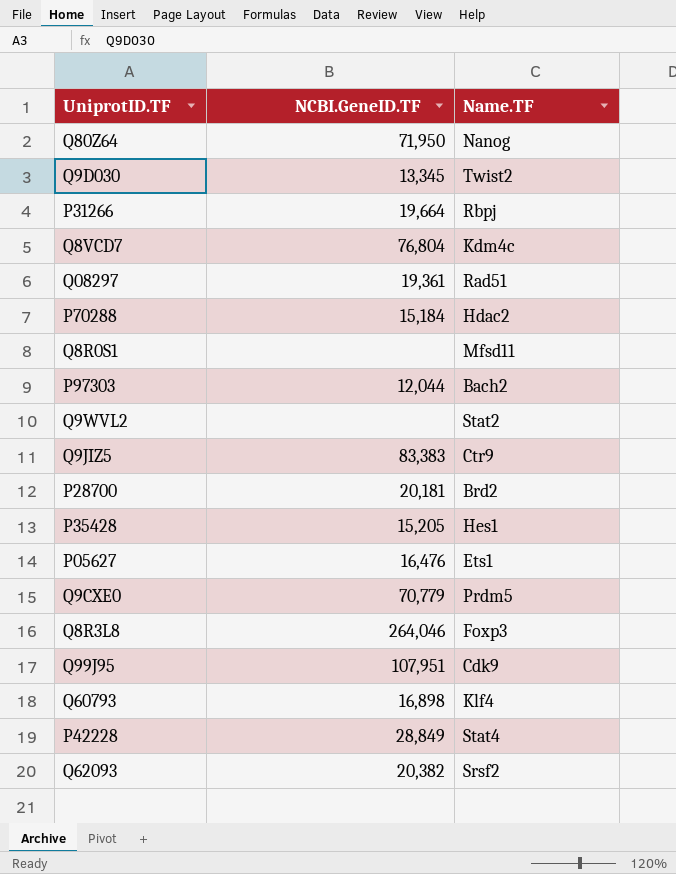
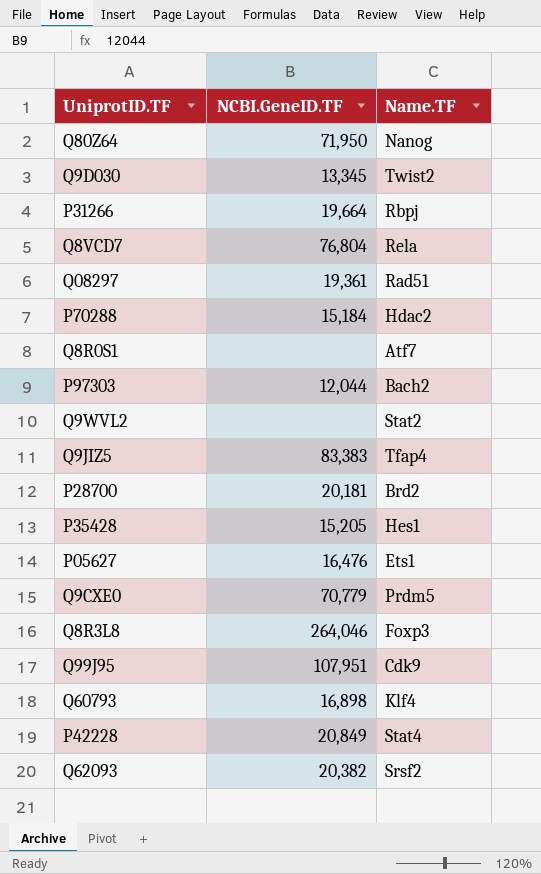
Q8VCD7 | Name.TF: Kdm4c -> Rela
Q8R0S1 | Name.TF: Mfsd11 -> Atf7
Q9JIZ5 | Name.TF: Ctr9 -> Tfap4
P42228 | NCBI.GeneID.TF: 28,849 -> 20,849

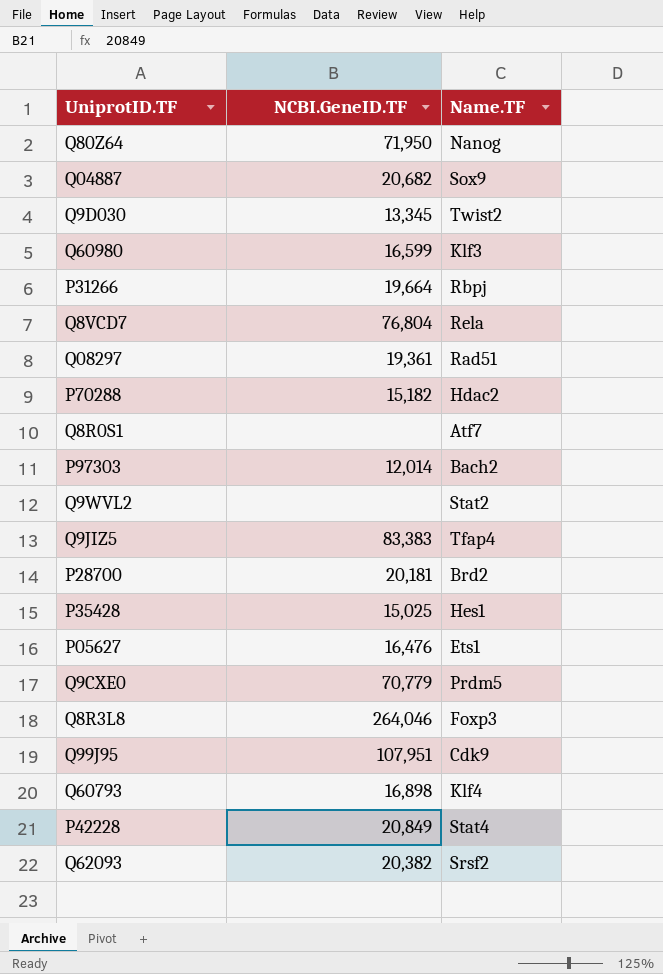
row Q04887: none -> 20,682 | Sox9
row Q60980: none -> 16,599 | Klf3
P70288 | NCBI.GeneID.TF: 15,184 -> 15,182
P97303 | NCBI.GeneID.TF: 12,044 -> 12,014
P35428 | NCBI.GeneID.TF: 15,205 -> 15,025

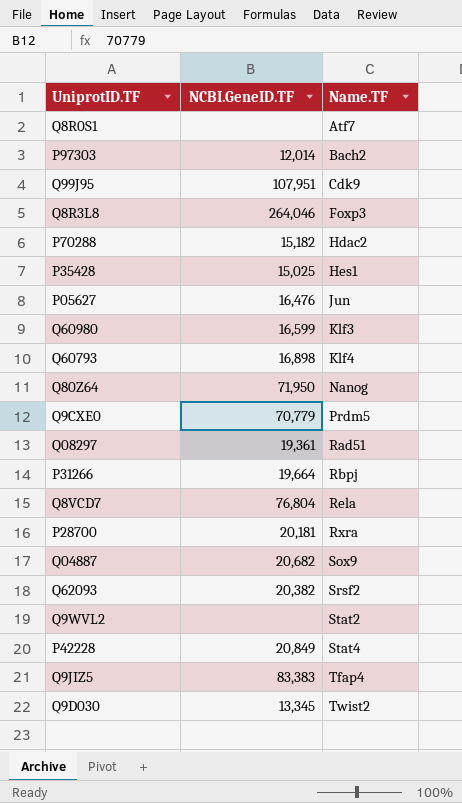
row order: none -> Name.TF ascending
P05627 | Name.TF: Ets1 -> Jun
P28700 | Name.TF: Brd2 -> Rxra

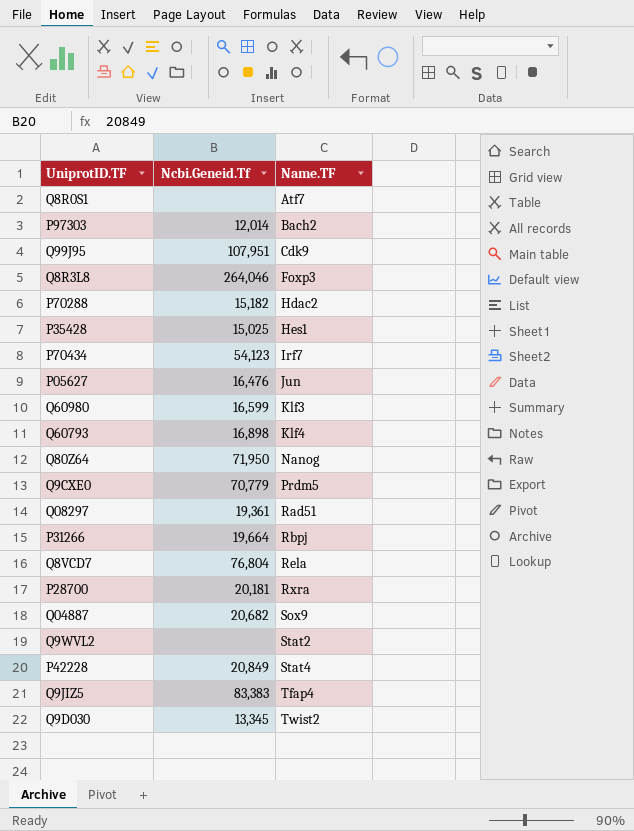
column name: NCBI.GeneID.TF -> Ncbi.Geneid.Tf
row Q62093: 20,382 | Srsf2 -> none
row P70434: none -> 54,123 | Irf7

